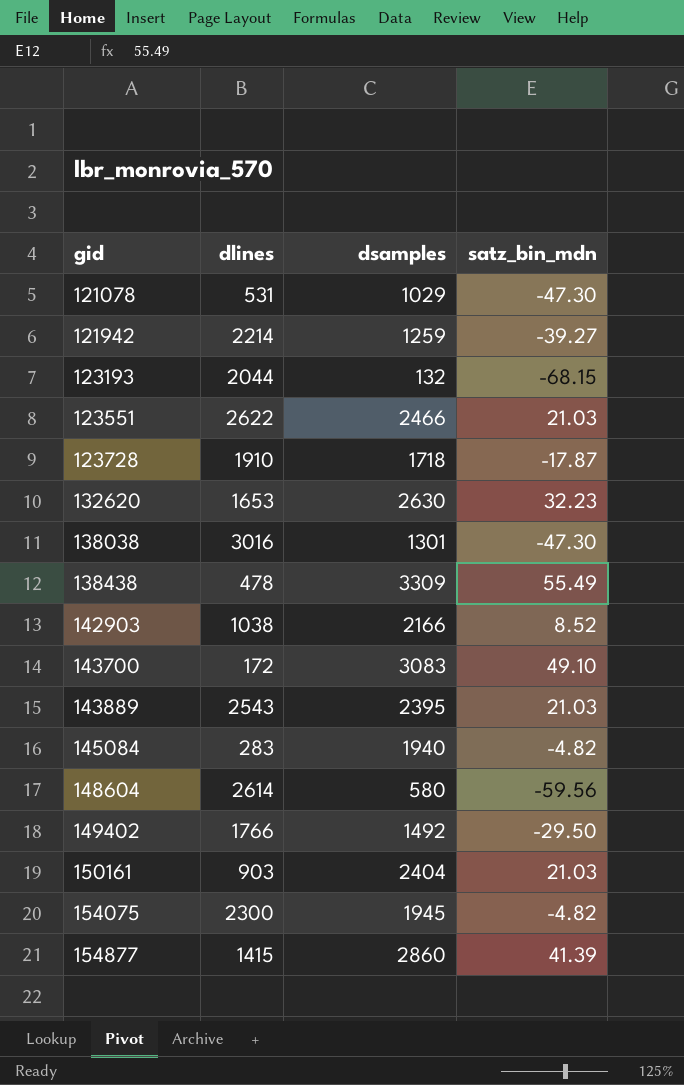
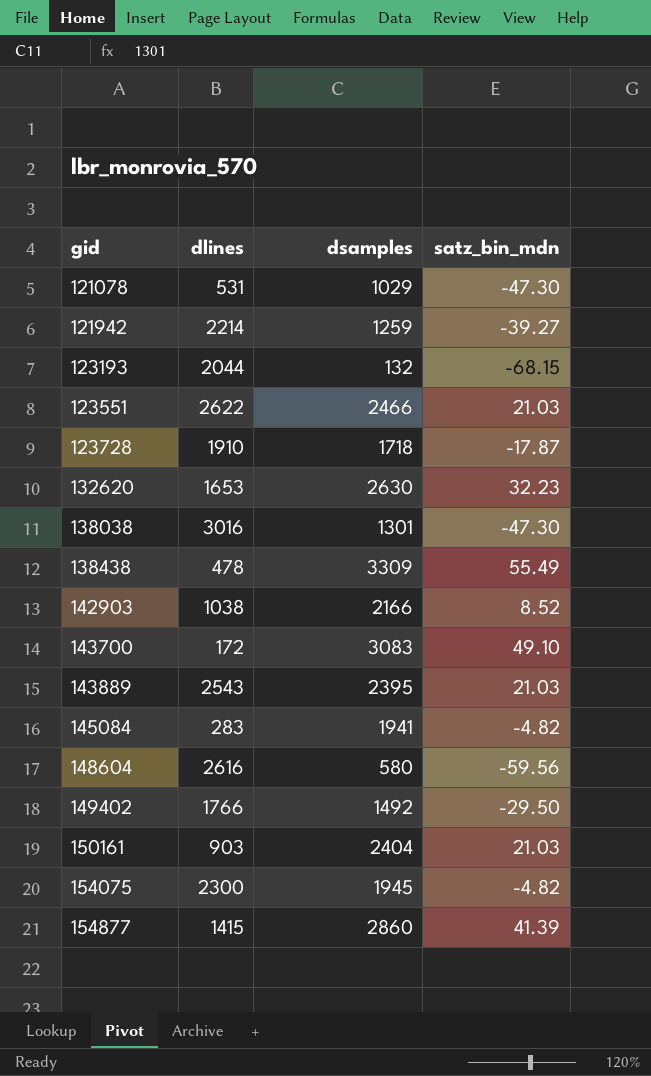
145084 | dsamples: 1940 -> 1941
148604 | dlines: 2614 -> 2616

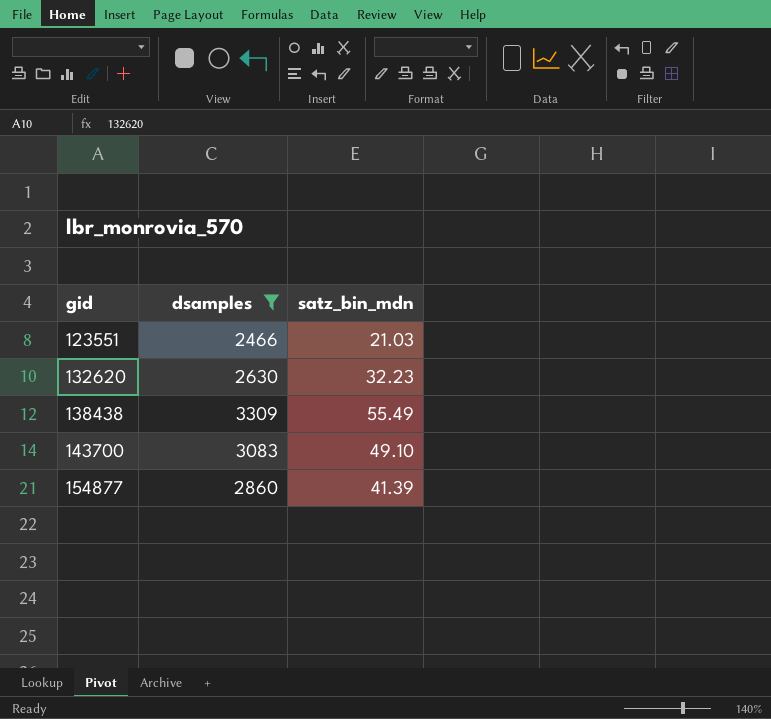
filter: none -> dsamples >= 2466
column dlines | position: 2 -> none

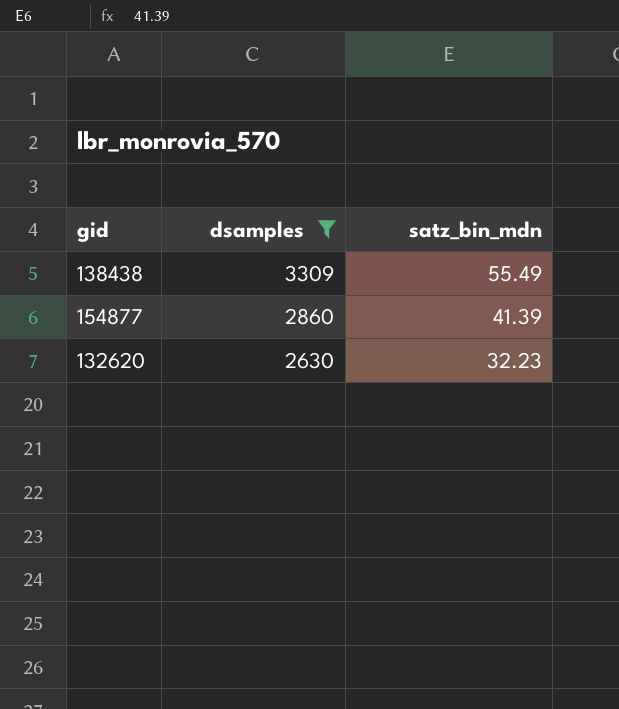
row order: gid ascending -> dsamples descending
row 123551: 2466 | 21.03 -> none
row 143700: 3083 | 49.10 -> none

